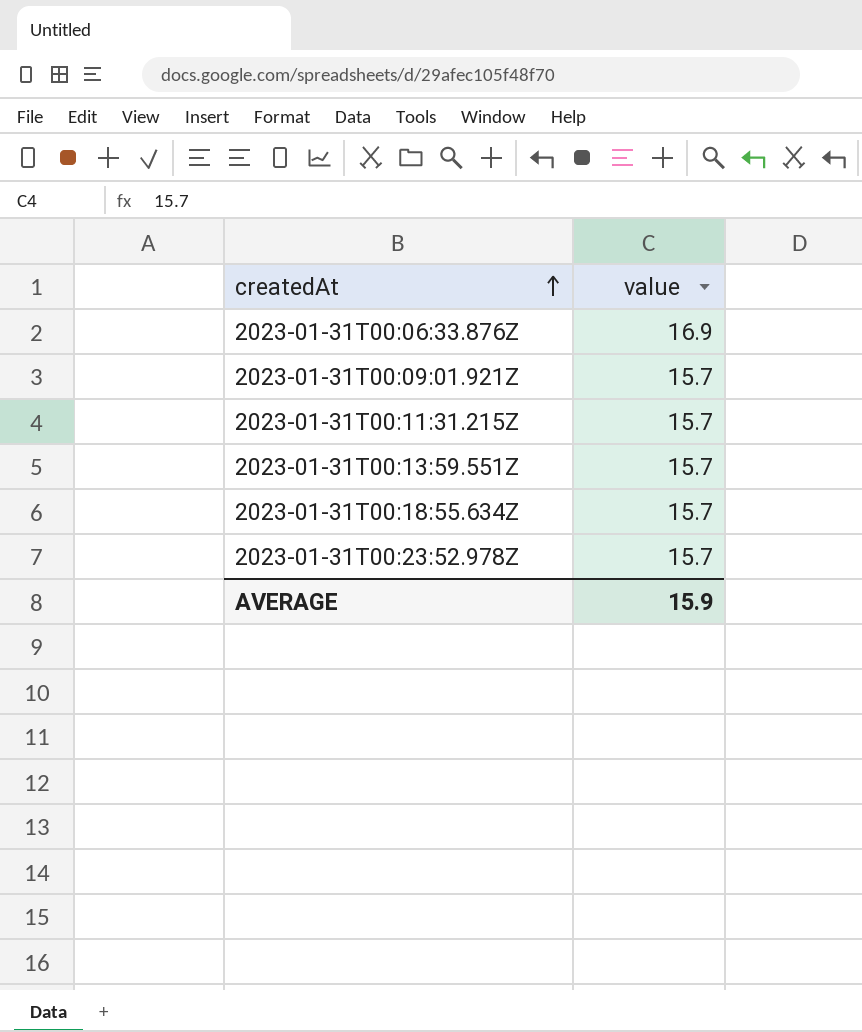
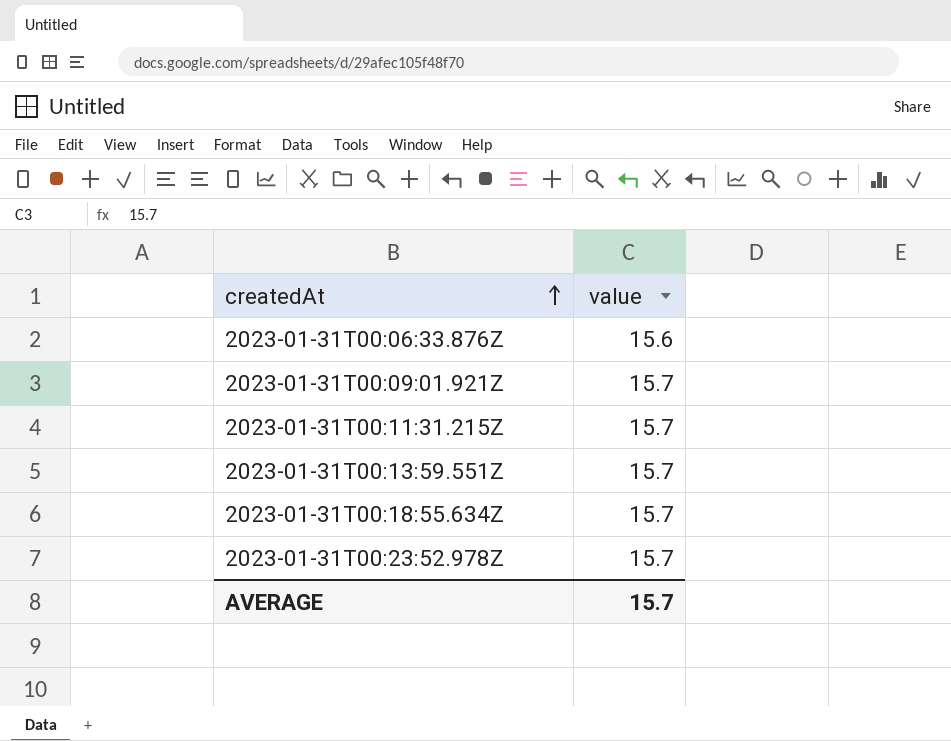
2023-01-31T00:06:33.876Z | value: 16.9 -> 15.6
AVERAGE | value: 15.9 -> 15.7

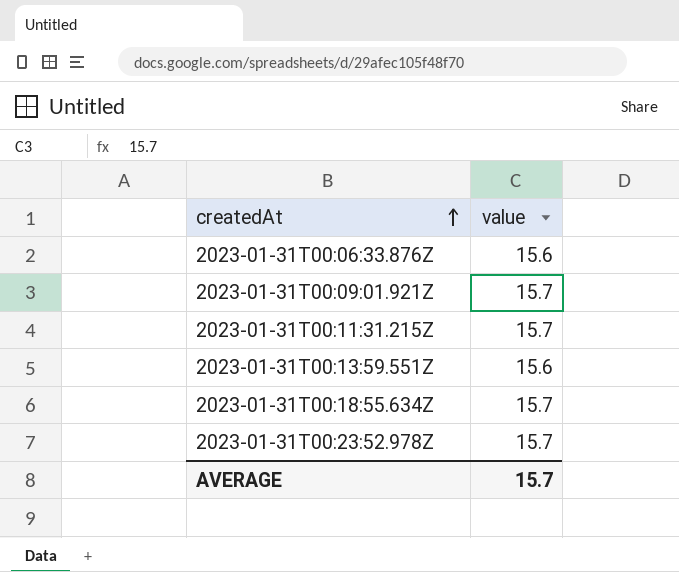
2023-01-31T00:13:59.551Z | value: 15.7 -> 15.6

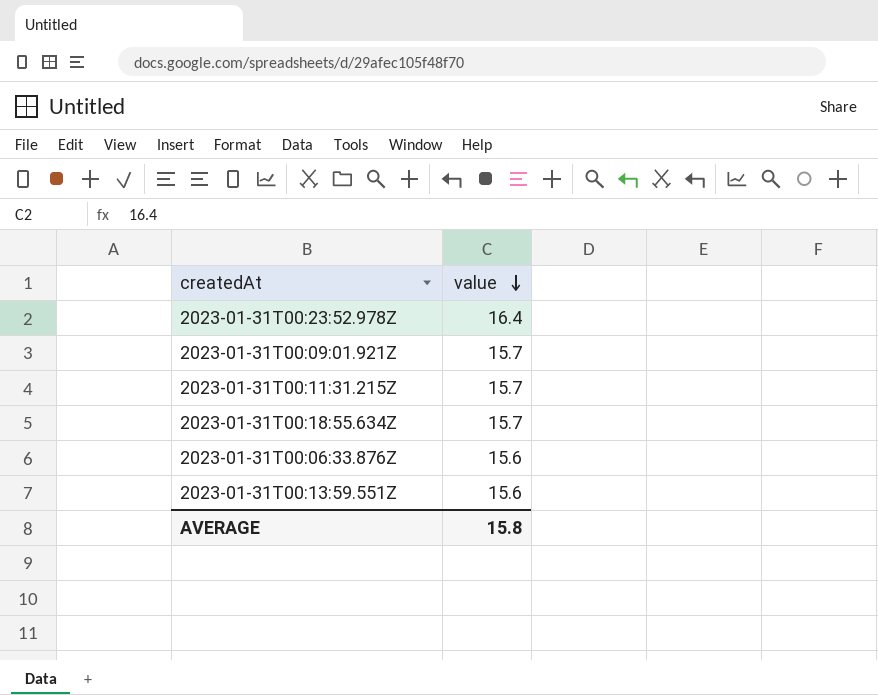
row order: createdAt ascending -> value descending
2023-01-31T00:23:52.978Z | value: 15.7 -> 16.4
AVERAGE | value: 15.7 -> 15.8

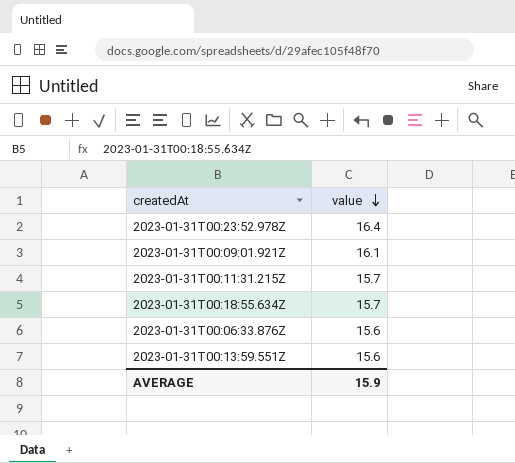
2023-01-31T00:09:01.921Z | value: 15.7 -> 16.1
AVERAGE | value: 15.8 -> 15.9

